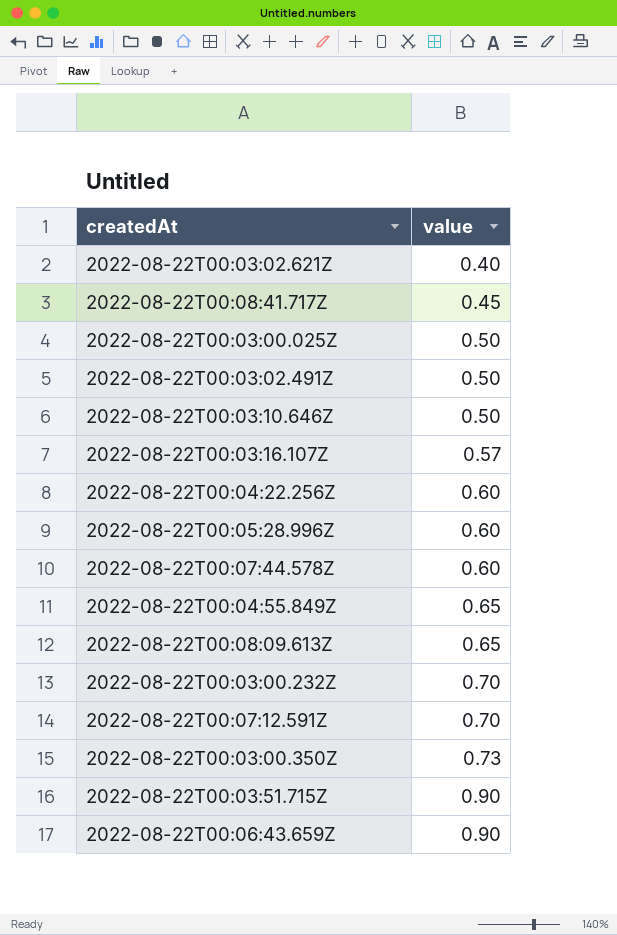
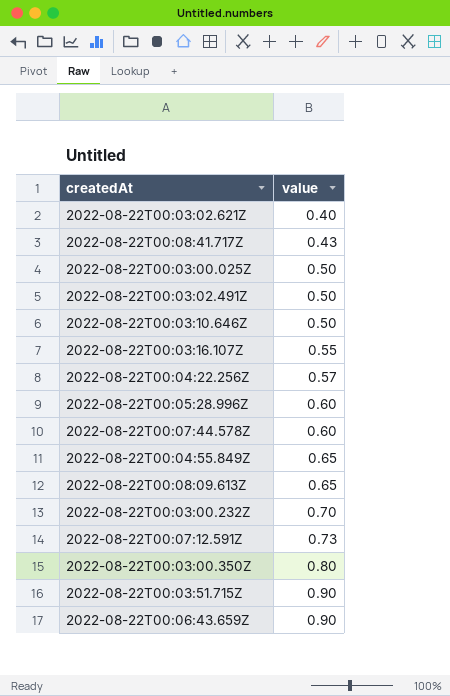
2022-08-22T00:08:41.717Z | value: 0.45 -> 0.43
2022-08-22T00:03:16.107Z | value: 0.57 -> 0.55
2022-08-22T00:04:22.256Z | value: 0.60 -> 0.57
2022-08-22T00:07:12.591Z | value: 0.70 -> 0.73
2022-08-22T00:03:00.350Z | value: 0.73 -> 0.80

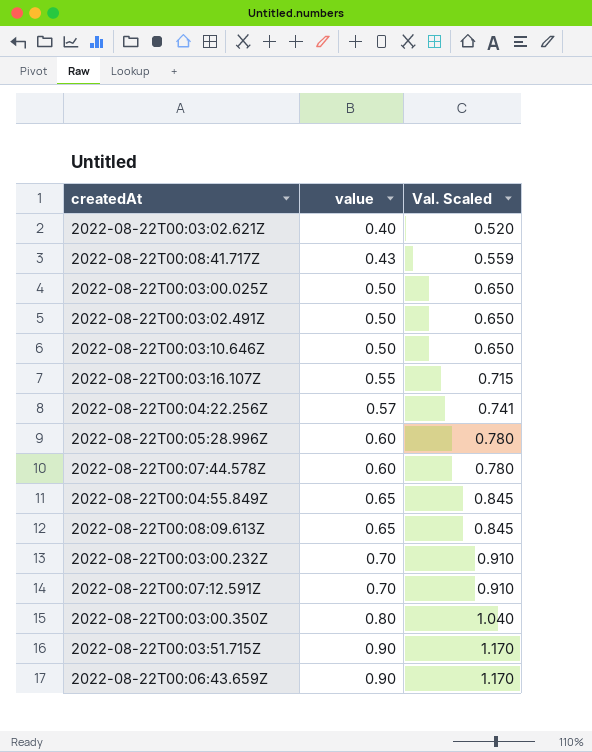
column Val. Scaled | formula: none -> [value] * 1.3
2022-08-22T00:07:12.591Z | value: 0.73 -> 0.70

